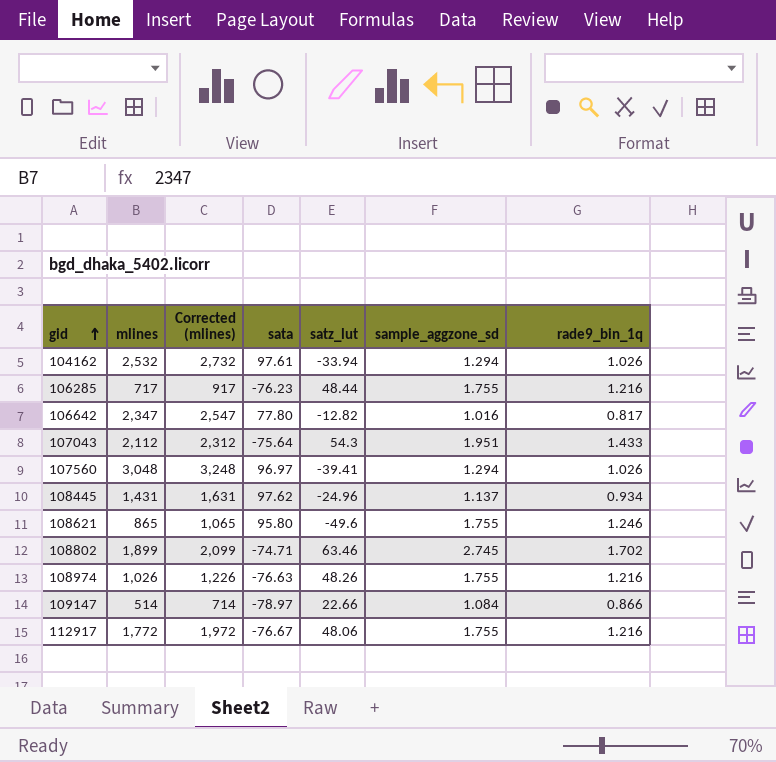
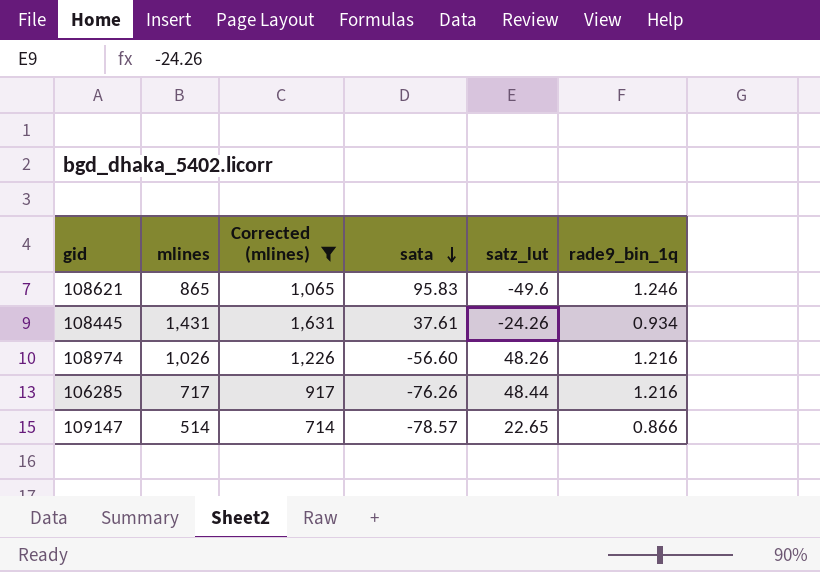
filter: none -> Corrected (mlines) <= 1,631
row order: gid ascending -> sata descending
column sample_aggzone_sd | position: 6 -> none
108621 | sata: 95.80 -> 95.83
108445 | sata: 97.62 -> 37.61
108445 | satz_lut: -24.96 -> -24.26
108974 | sata: -76.63 -> -56.60
106285 | sata: -76.23 -> -76.26
109147 | sata: -78.97 -> -78.57
109147 | satz_lut: 22.66 -> 22.65

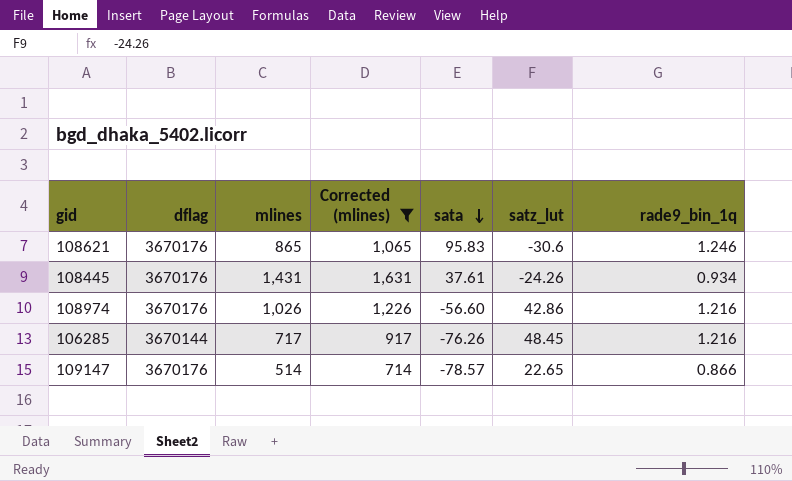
column dflag | position: none -> 2
108621 | satz_lut: -49.6 -> -30.6
108974 | satz_lut: 48.26 -> 42.86
106285 | satz_lut: 48.44 -> 48.45

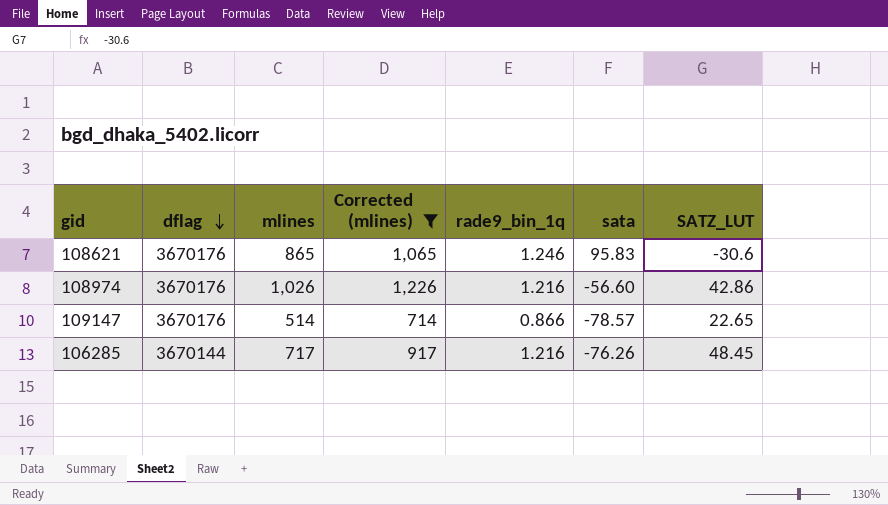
row order: sata descending -> dflag descending
column rade9_bin_1q | position: 7 -> 5
column name: satz_lut -> SATZ_LUT
row 108445: 3670176 | 1,431 | 1,631 | 37.61 | -24.26 | 0.934 -> none

